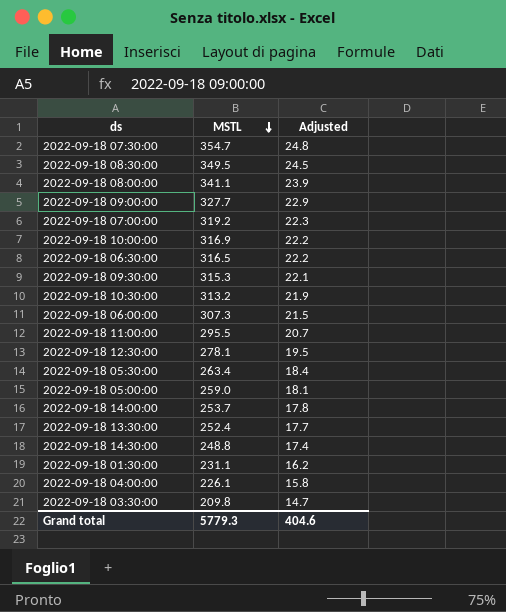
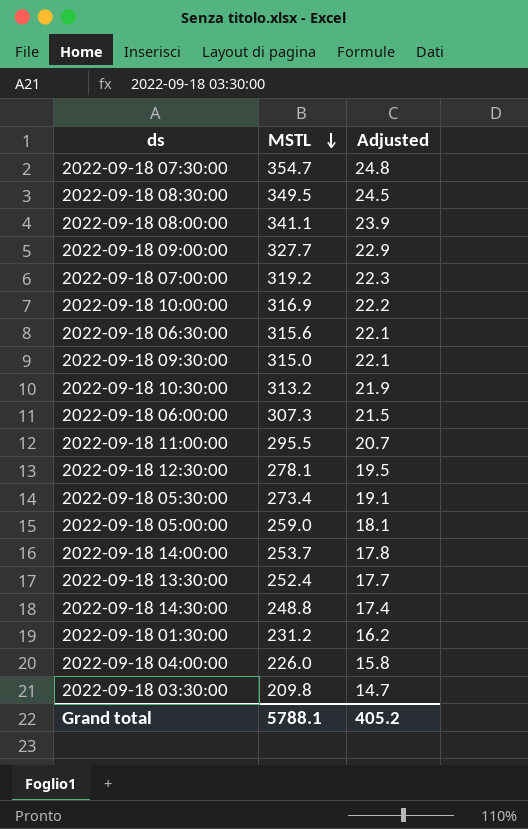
2022-09-18 06:30:00 | MSTL: 316.5 -> 315.6
2022-09-18 06:30:00 | Adjusted: 22.2 -> 22.1
2022-09-18 09:30:00 | MSTL: 315.3 -> 315.0
2022-09-18 05:30:00 | MSTL: 263.4 -> 273.4
2022-09-18 05:30:00 | Adjusted: 18.4 -> 19.1
2022-09-18 01:30:00 | MSTL: 231.1 -> 231.2
2022-09-18 04:00:00 | MSTL: 226.1 -> 226.0
Grand total | MSTL: 5779.3 -> 5788.1
Grand total | Adjusted: 404.6 -> 405.2

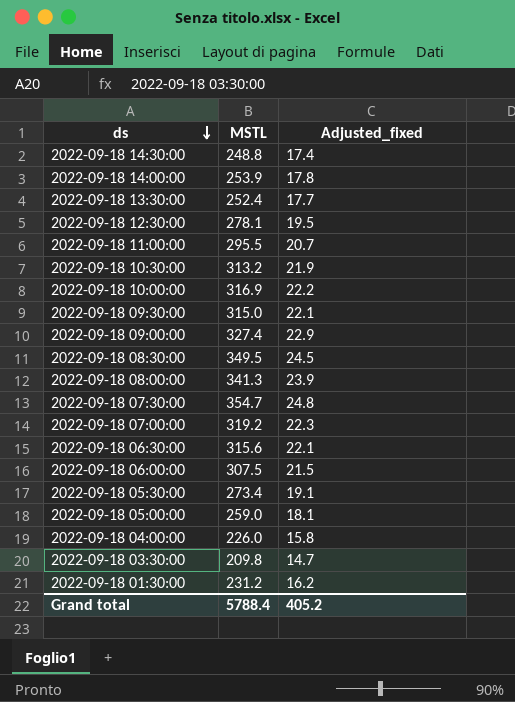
row order: MSTL descending -> ds descending
column name: Adjusted -> Adjusted_fixed
2022-09-18 14:00:00 | MSTL: 253.7 -> 253.9
2022-09-18 09:00:00 | MSTL: 327.7 -> 327.4
2022-09-18 08:00:00 | MSTL: 341.1 -> 341.3
2022-09-18 06:00:00 | MSTL: 307.3 -> 307.5
Grand total | MSTL: 5788.1 -> 5788.4

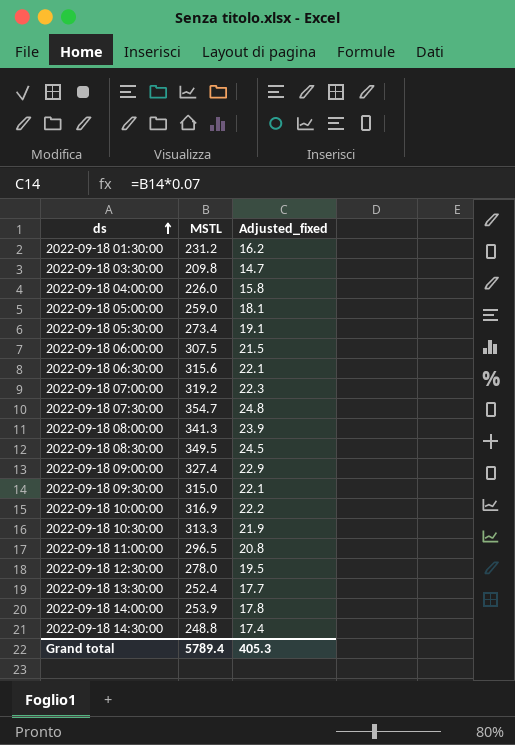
row order: ds descending -> ds ascending
2022-09-18 10:30:00 | MSTL: 313.2 -> 313.3
2022-09-18 11:00:00 | MSTL: 295.5 -> 296.5
2022-09-18 11:00:00 | Adjusted_fixed: 20.7 -> 20.8
2022-09-18 12:30:00 | MSTL: 278.1 -> 278.0
Grand total | MSTL: 5788.4 -> 5789.4
Grand total | Adjusted_fixed: 405.2 -> 405.3

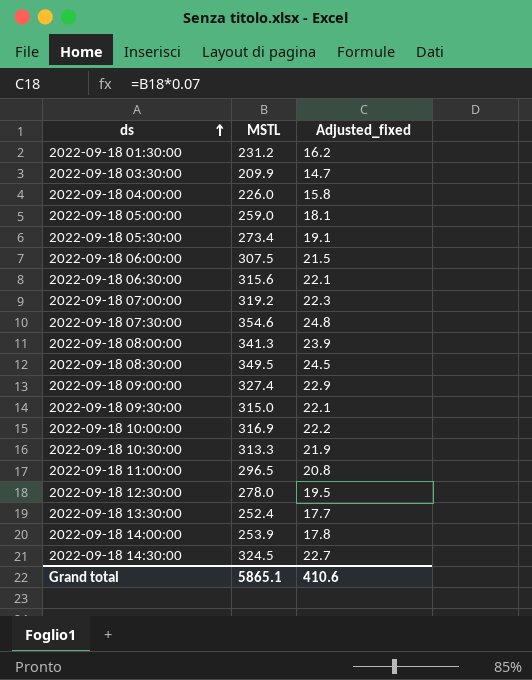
2022-09-18 03:30:00 | MSTL: 209.8 -> 209.9
2022-09-18 07:30:00 | MSTL: 354.7 -> 354.6
2022-09-18 14:30:00 | MSTL: 248.8 -> 324.5
2022-09-18 14:30:00 | Adjusted_fixed: 17.4 -> 22.7
Grand total | MSTL: 5789.4 -> 5865.1
Grand total | Adjusted_fixed: 405.3 -> 410.6

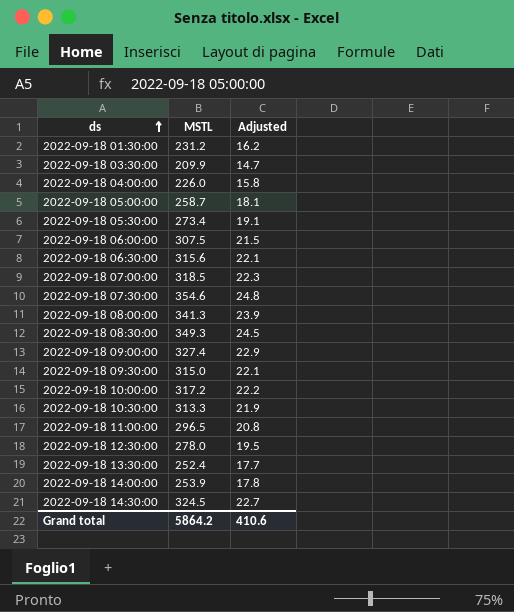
column name: Adjusted_fixed -> Adjusted
2022-09-18 05:00:00 | MSTL: 259.0 -> 258.7
2022-09-18 07:00:00 | MSTL: 319.2 -> 318.5
2022-09-18 08:30:00 | MSTL: 349.5 -> 349.3
2022-09-18 10:00:00 | MSTL: 316.9 -> 317.2
Grand total | MSTL: 5865.1 -> 5864.2

